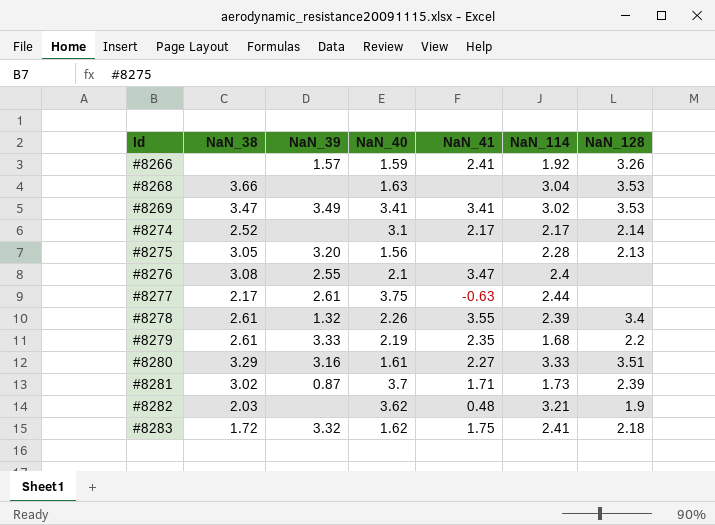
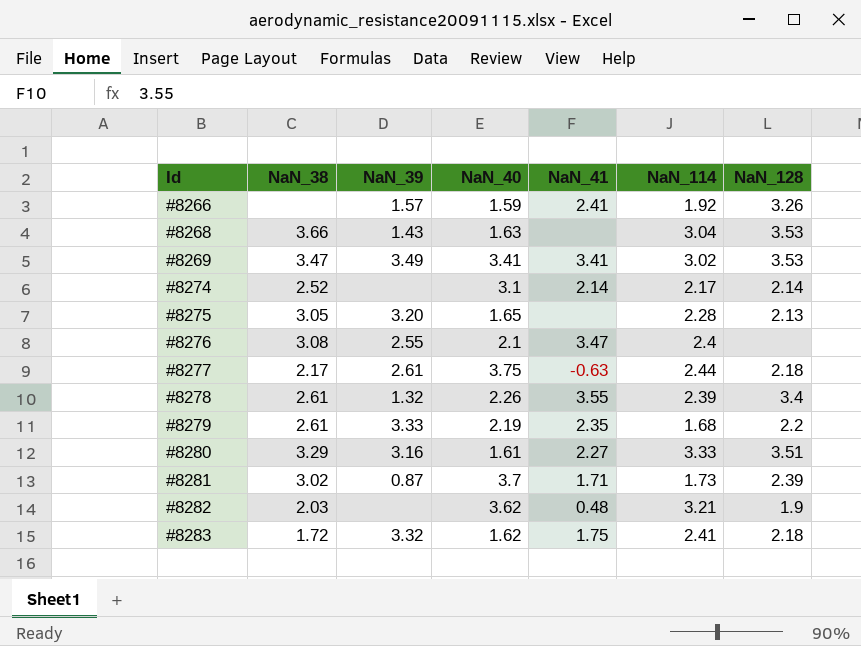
#8268 | NaN_39: none -> 1.43
#8274 | NaN_41: 2.17 -> 2.14
#8275 | NaN_40: 1.56 -> 1.65
#8277 | NaN_128: none -> 2.18

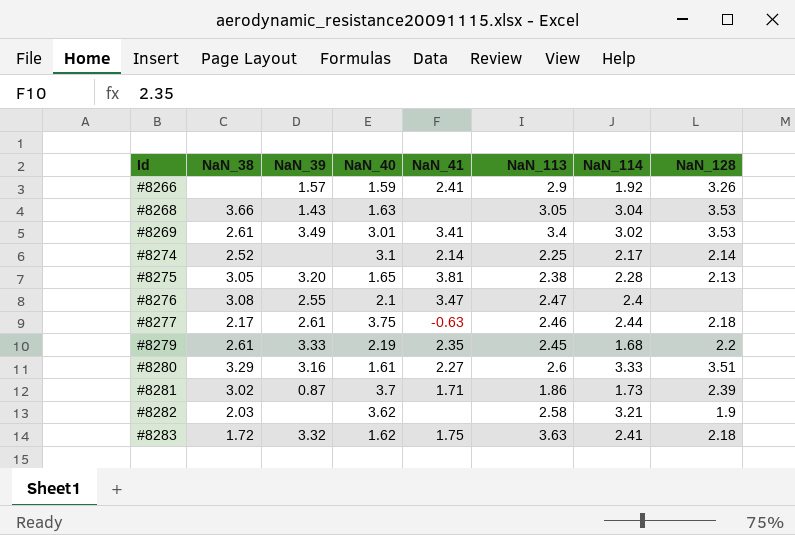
column NaN_113 | position: none -> 6
row #8278: 2.61 | 1.32 | 2.26 | 3.55 | 2.39 | 3.4 -> none
#8269 | NaN_38: 3.47 -> 2.61
#8269 | NaN_40: 3.41 -> 3.01
#8275 | NaN_41: none -> 3.81
#8282 | NaN_41: 0.48 -> none

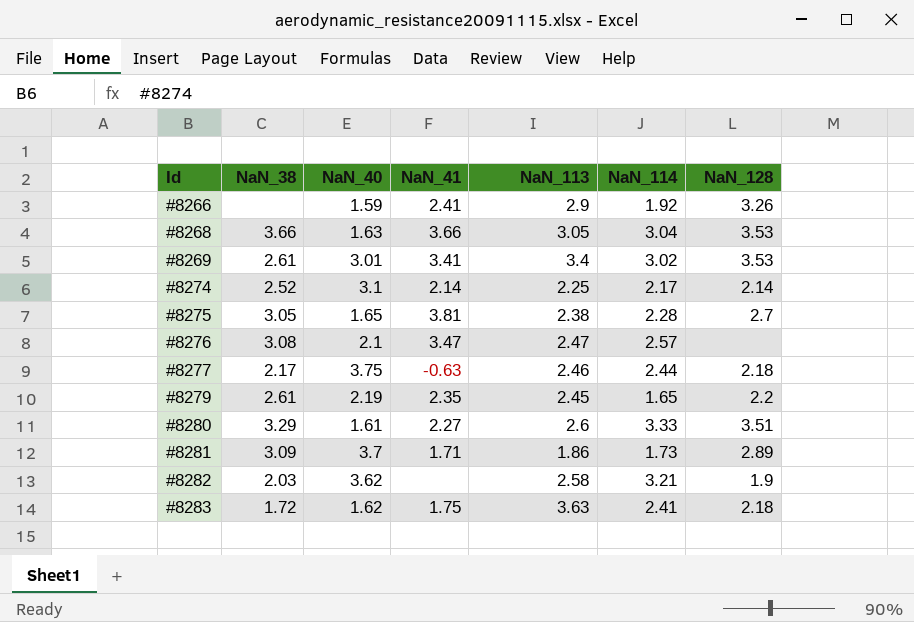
column NaN_39 | position: 3 -> none
#8268 | NaN_41: none -> 3.66
#8275 | NaN_128: 2.13 -> 2.7
#8276 | NaN_114: 2.4 -> 2.57
#8279 | NaN_114: 1.68 -> 1.65
#8281 | NaN_38: 3.02 -> 3.09
#8281 | NaN_128: 2.39 -> 2.89

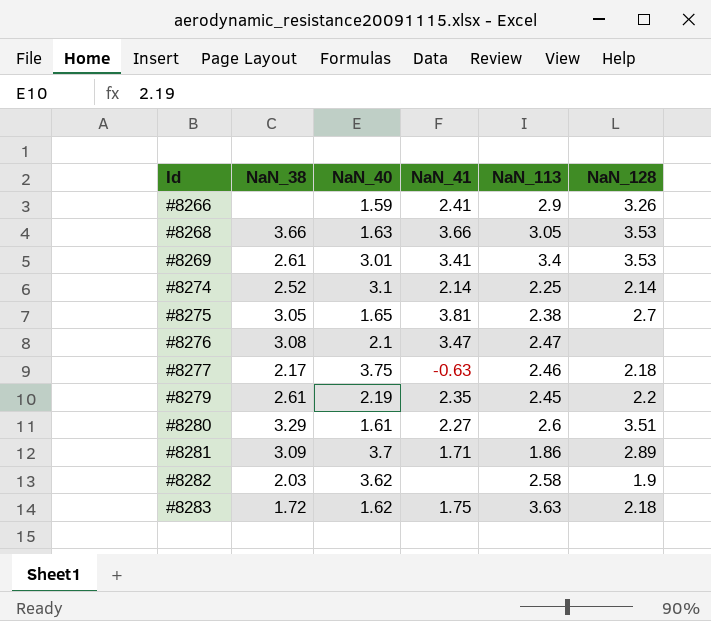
column NaN_114 | position: 6 -> none

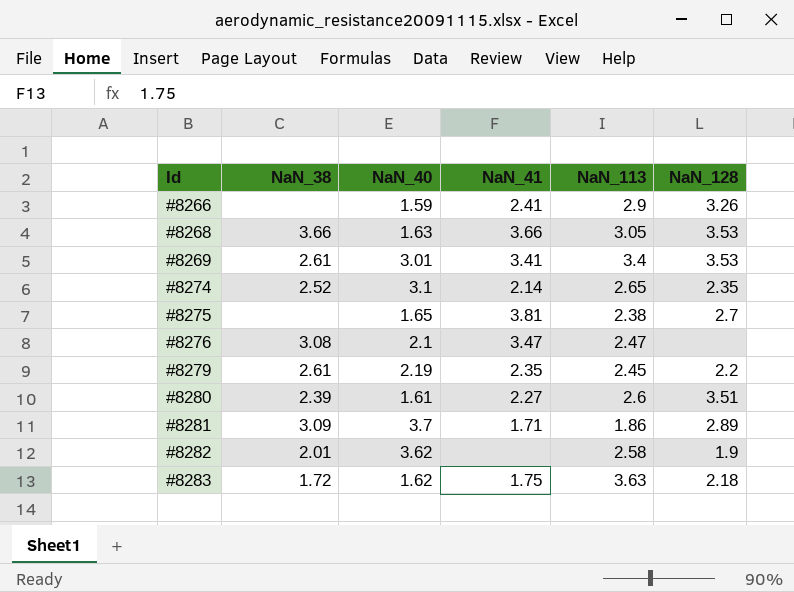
row #8277: 2.17 | 3.75 | -0.63 | 2.46 | 2.18 -> none
#8274 | NaN_113: 2.25 -> 2.65
#8274 | NaN_128: 2.14 -> 2.35
#8275 | NaN_38: 3.05 -> none
#8280 | NaN_38: 3.29 -> 2.39
#8282 | NaN_38: 2.03 -> 2.01

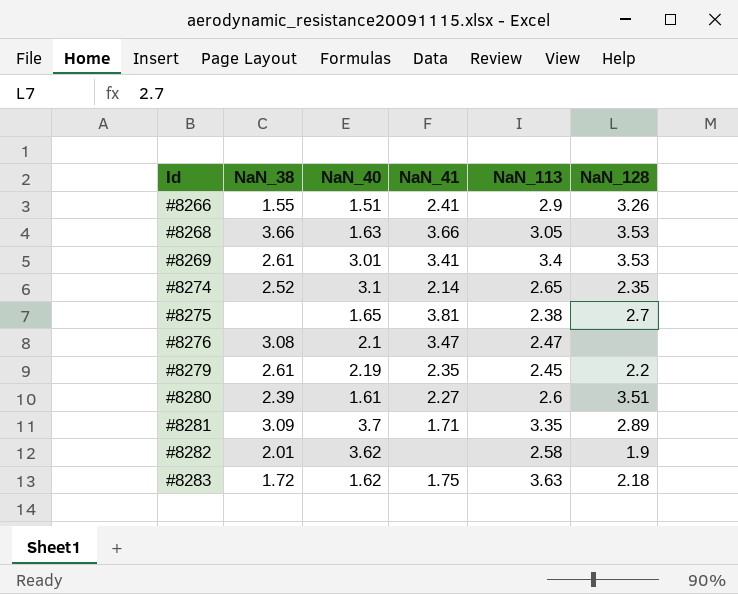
#8266 | NaN_38: none -> 1.55
#8266 | NaN_40: 1.59 -> 1.51
#8281 | NaN_113: 1.86 -> 3.35

